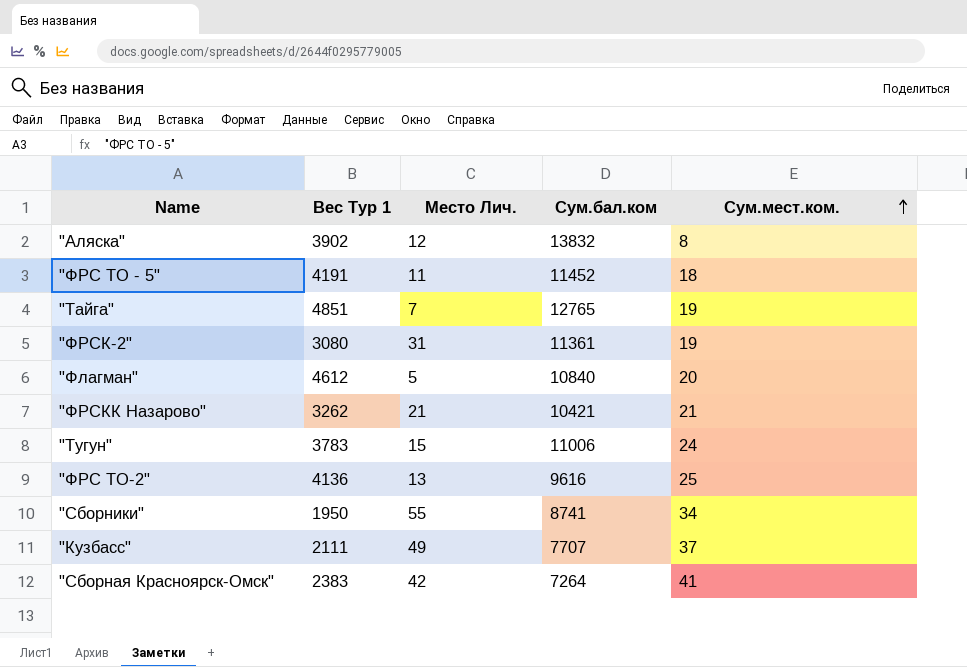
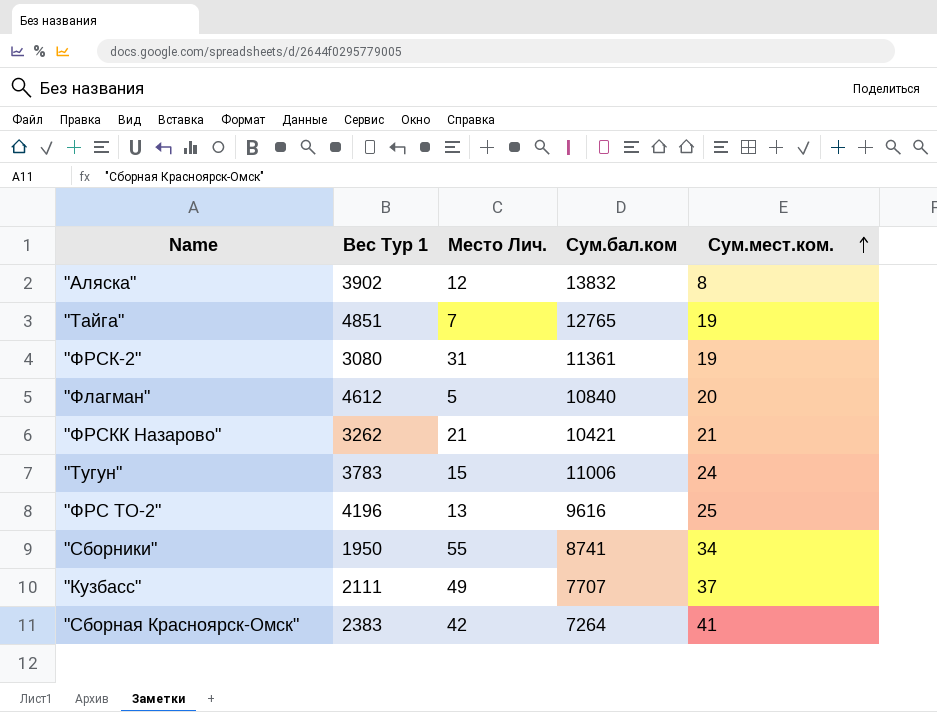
row "ФРС ТО - 5": 4191 | 11 | 11452 | 18 -> none
"ФРС ТО-2" | Вес Тур 1: 4136 -> 4196

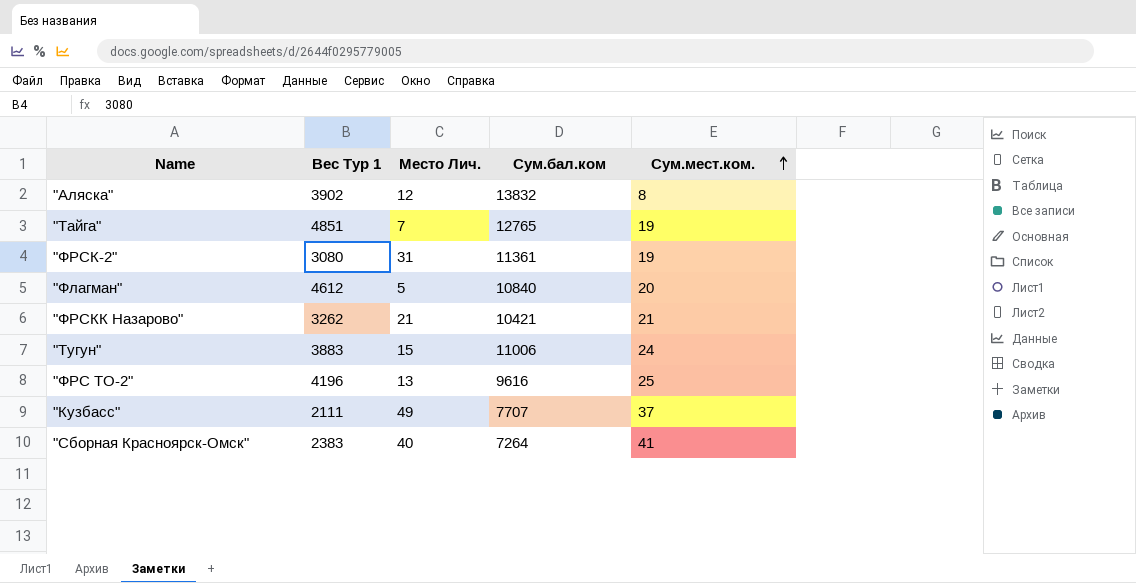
row "Сборники": 1950 | 55 | 8741 | 34 -> none
"Тугун" | Вес Тур 1: 3783 -> 3883
"Сборная Красноярск-Омск" | Место Лич.: 42 -> 40

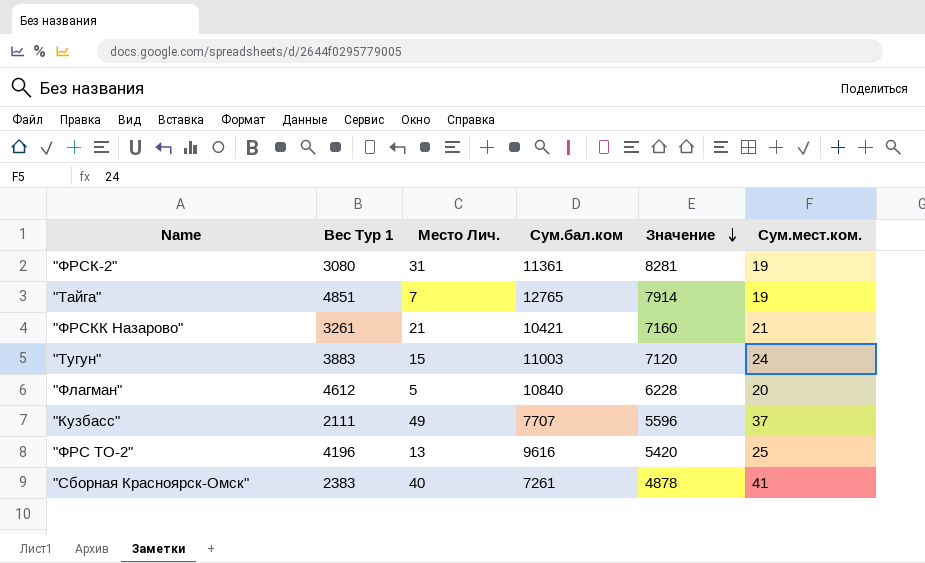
row order: Сум.мест.ком. ascending -> Значение descending
column Значение | formula: none -> [Сум.бал.ком] - [Вес Тур 1]
row "Аляска": 3902 | 12 | 13832 | 8 -> none
"ФРСКК Назарово" | Вес Тур 1: 3262 -> 3261
"Тугун" | Сум.бал.ком: 11006 -> 11003
"Сборная Красноярск-Омск" | Сум.бал.ком: 7264 -> 7261

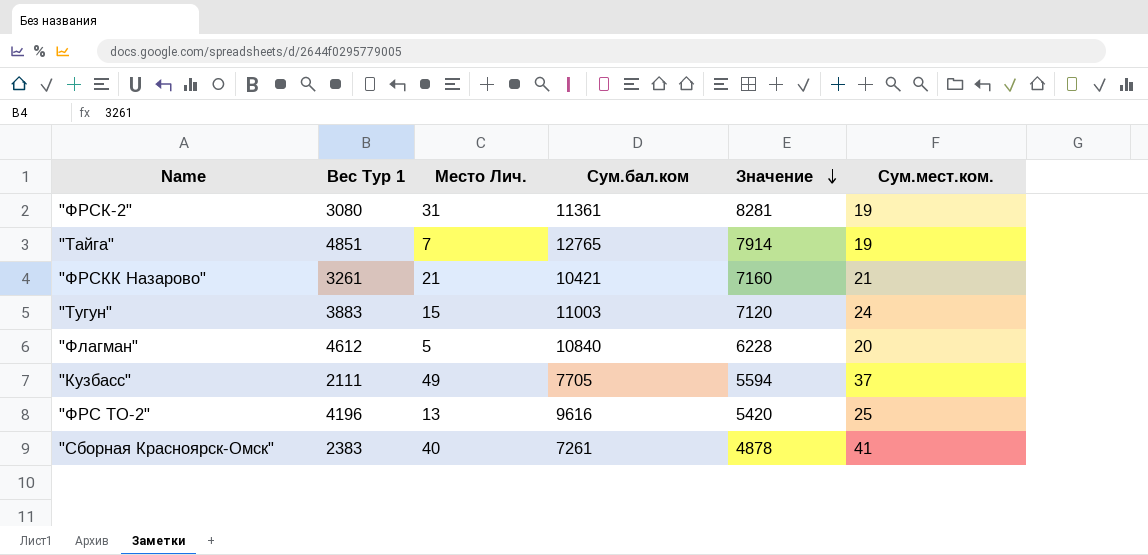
"Кузбасс" | Сум.бал.ком: 7707 -> 7705
"Кузбасс" | Значение: 5596 -> 5594

